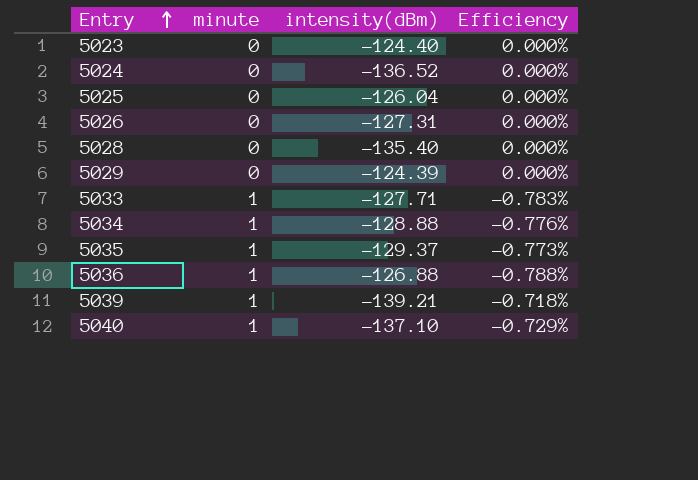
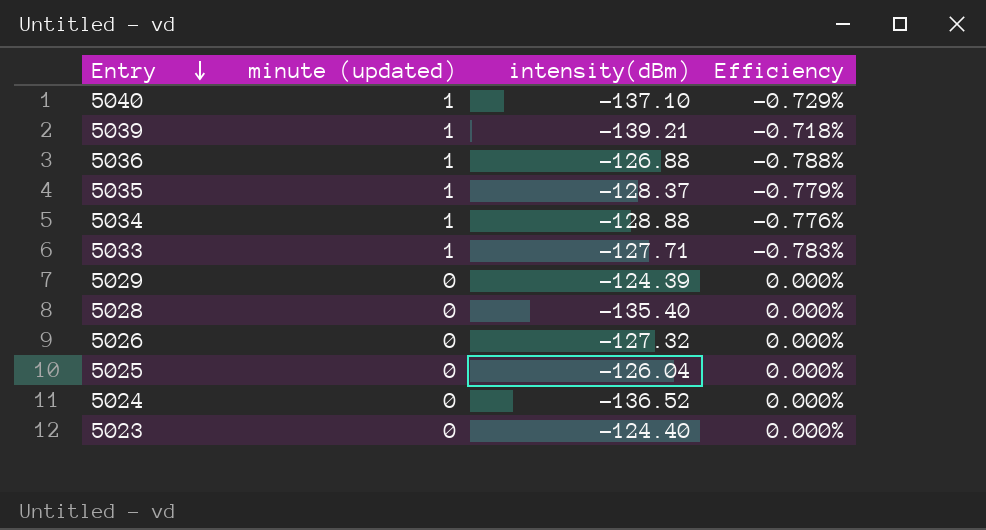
row order: Entry ascending -> Entry descending
column name: minute -> minute (updated)
5035 | intensity(dBm): -129.37 -> -128.37
5035 | Efficiency: -0.773% -> -0.779%
5026 | intensity(dBm): -127.31 -> -127.32

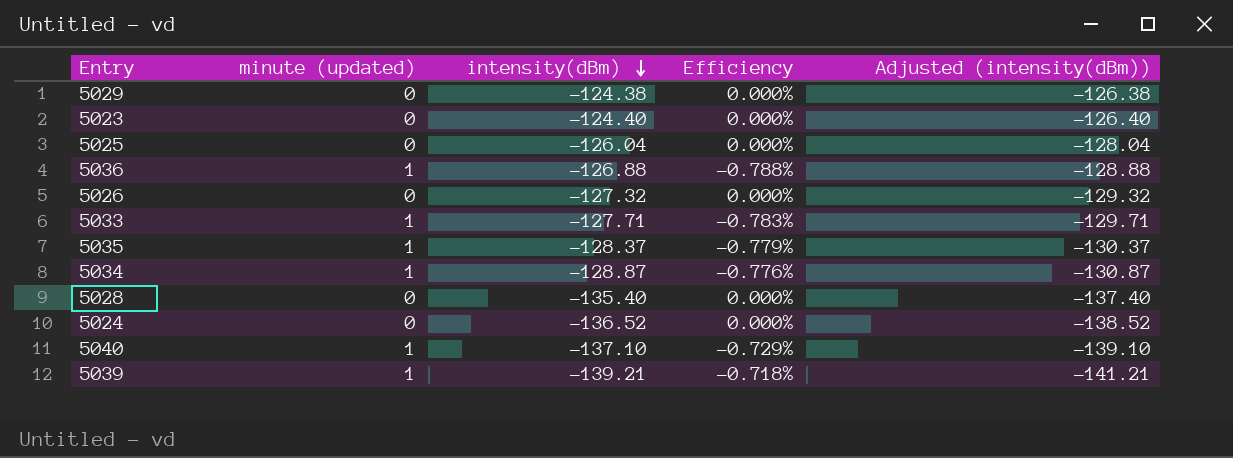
row order: Entry descending -> intensity(dBm) descending
column Adjusted (intensity(dBm)) | formula: none -> [intensity(dBm)] - 2
5029 | intensity(dBm): -124.39 -> -124.38
5034 | intensity(dBm): -128.88 -> -128.87

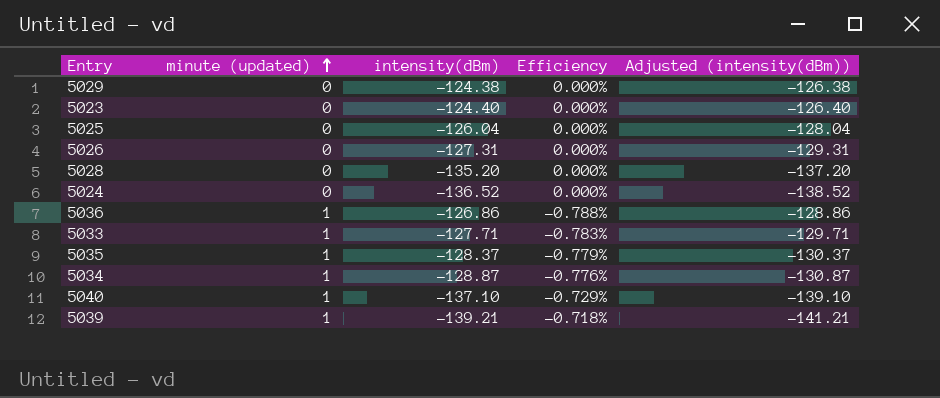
row order: intensity(dBm) descending -> minute (updated) ascending
5026 | intensity(dBm): -127.32 -> -127.31
5026 | Adjusted (intensity(dBm)): -129.32 -> -129.31
5028 | intensity(dBm): -135.40 -> -135.20
5028 | Adjusted (intensity(dBm)): -137.40 -> -137.20
5036 | intensity(dBm): -126.88 -> -126.86
5036 | Adjusted (intensity(dBm)): -128.88 -> -128.86

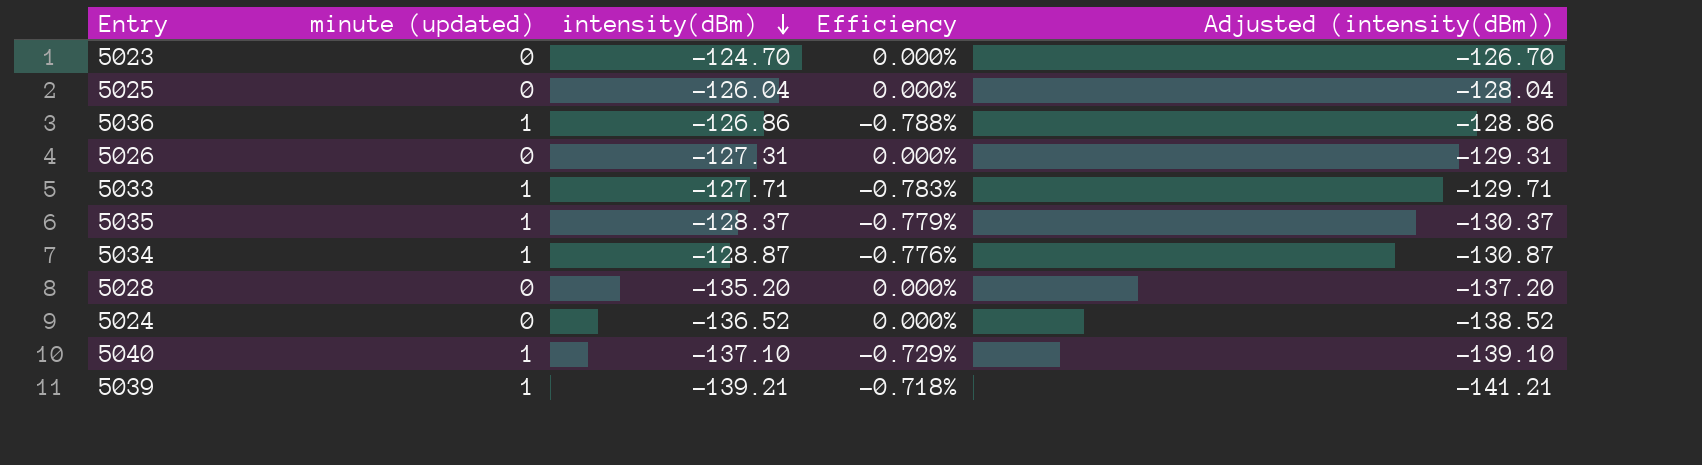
row order: minute (updated) ascending -> intensity(dBm) descending
row 5029: 0 | -124.38 | 0.000% | -126.38 -> none
5023 | intensity(dBm): -124.40 -> -124.70
5023 | Adjusted (intensity(dBm)): -126.40 -> -126.70

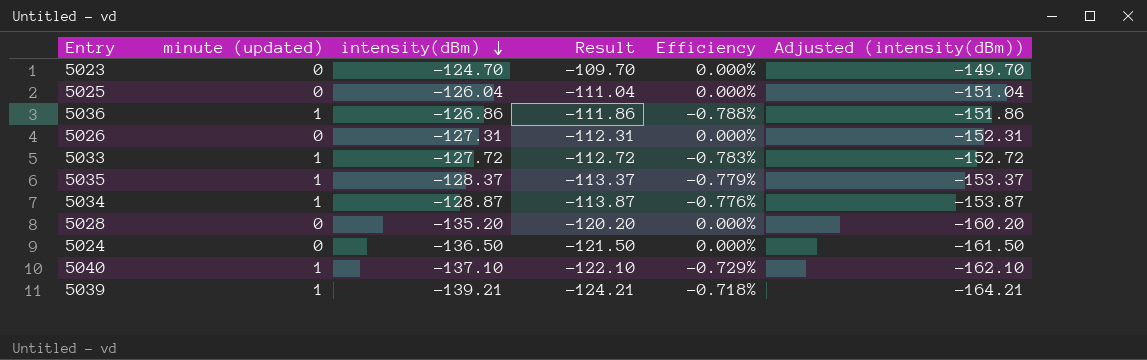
column Result | formula: none -> [intensity(dBm)] + 15
column Adjusted (intensity(dBm)) | formula: [intensity(dBm)] - 2 -> [intensity(dBm)] - 25
5033 | intensity(dBm): -127.71 -> -127.72
5024 | intensity(dBm): -136.52 -> -136.50

